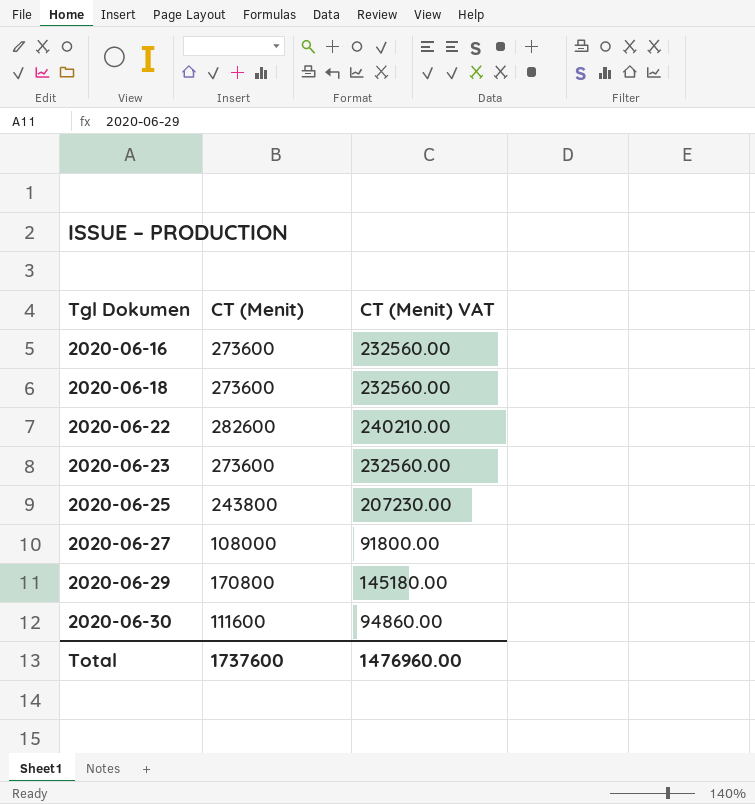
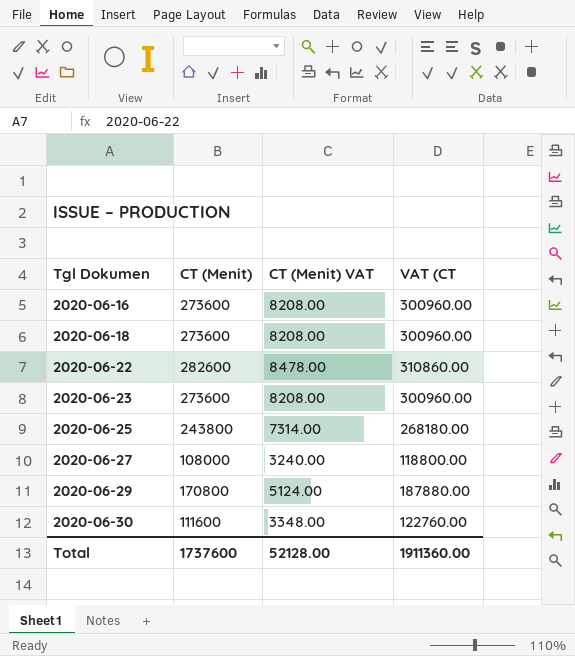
column CT (Menit) VAT | formula: [CT (Menit)] * 0.85 -> [CT (Menit)] * 0.03
column VAT (CT | formula: none -> [CT (Menit)] * 1.1
Total | CT (Menit) VAT: 1476960.00 -> 52128.00

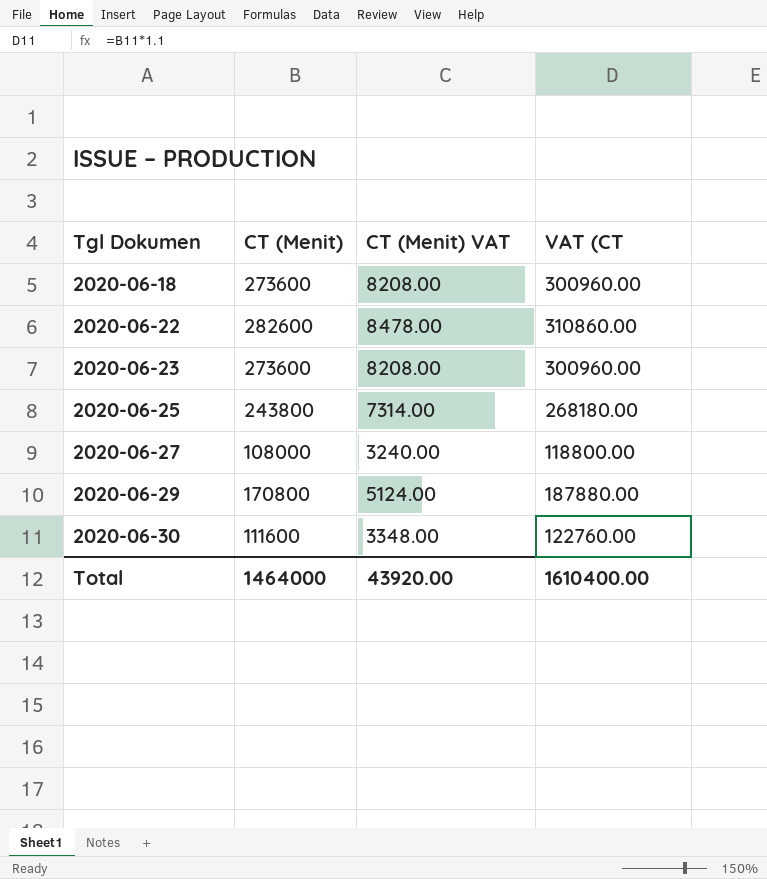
row 2020-06-16: 273600 | 8208.00 | 300960.00 -> none
Total | CT (Menit): 1737600 -> 1464000
Total | CT (Menit) VAT: 52128.00 -> 43920.00
Total | VAT (CT: 1911360.00 -> 1610400.00

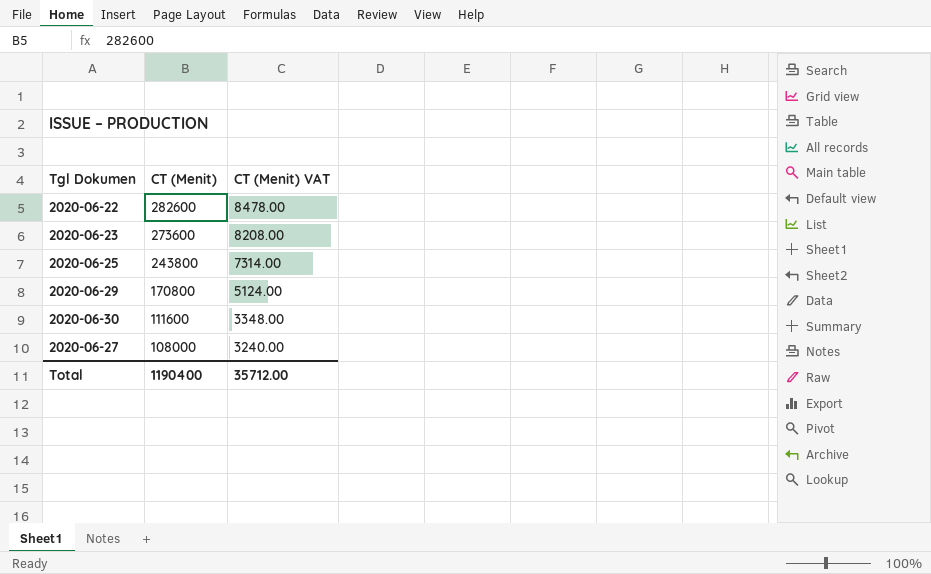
row order: Tgl Dokumen ascending -> CT (Menit) descending
column VAT (CT | formula: [CT (Menit)] * 1.1 -> none
row 2020-06-18: 273600 | 8208.00 | 300960.00 -> none
Total | CT (Menit): 1464000 -> 1190400
Total | CT (Menit) VAT: 43920.00 -> 35712.00

